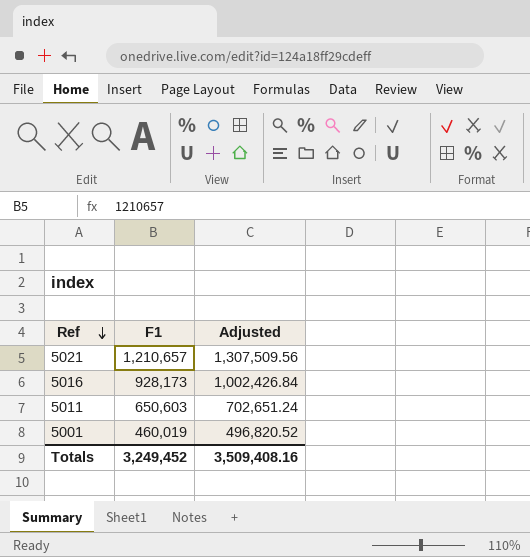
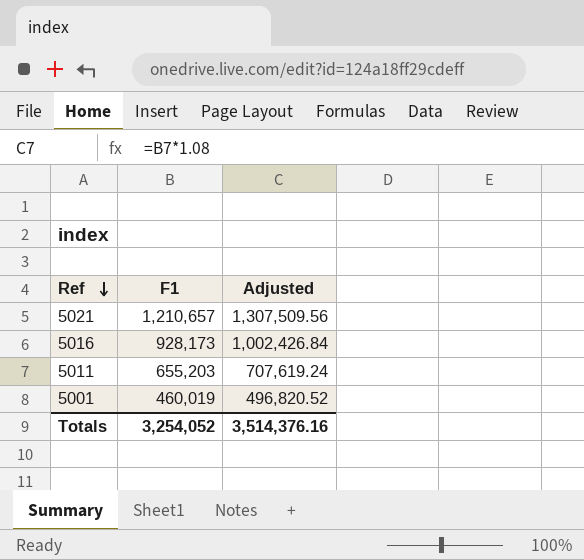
5011 | F1: 650,603 -> 655,203
5011 | Adjusted: 702,651.24 -> 707,619.24
Totals | F1: 3,249,452 -> 3,254,052
Totals | Adjusted: 3,509,408.16 -> 3,514,376.16

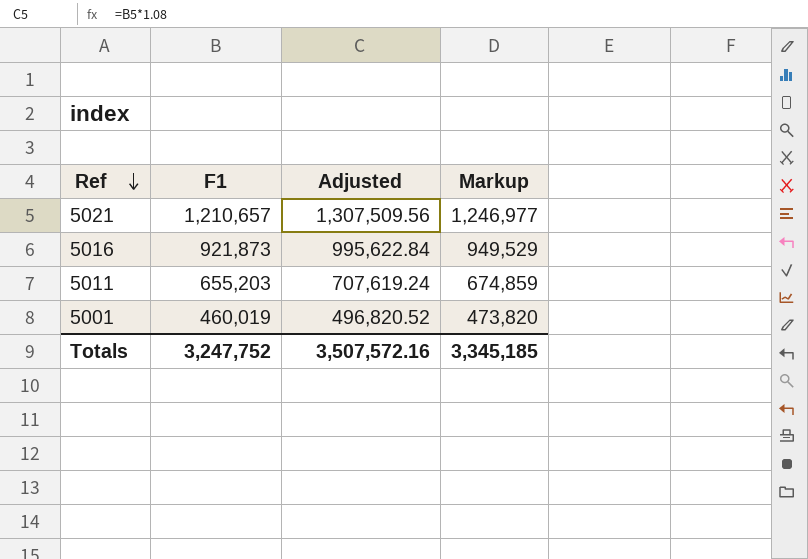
column Markup | formula: none -> [F1] * 1.03
5016 | F1: 928,173 -> 921,873
5016 | Adjusted: 1,002,426.84 -> 995,622.84
Totals | F1: 3,254,052 -> 3,247,752
Totals | Adjusted: 3,514,376.16 -> 3,507,572.16

